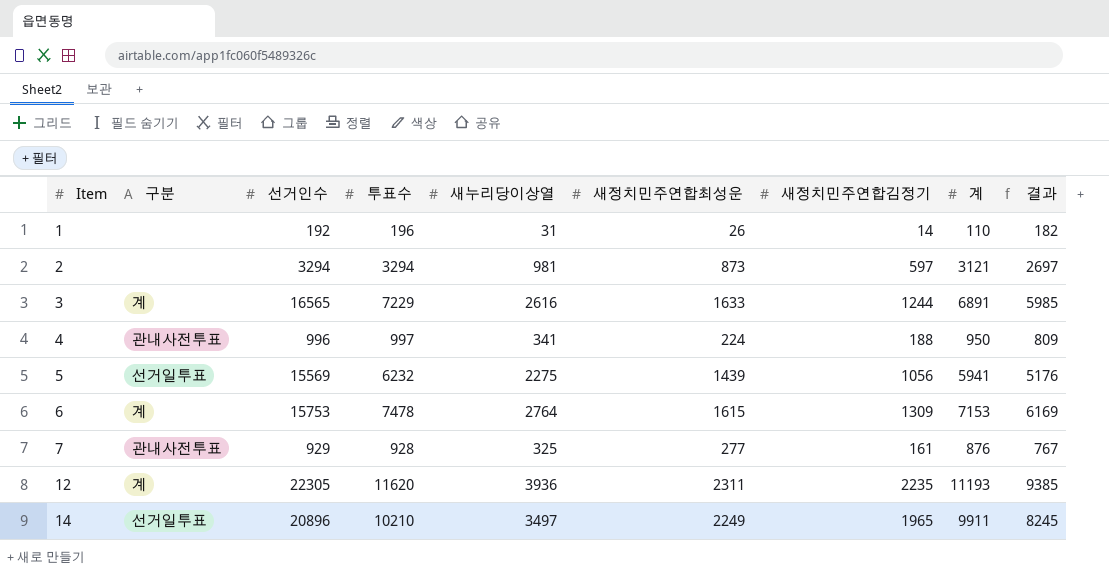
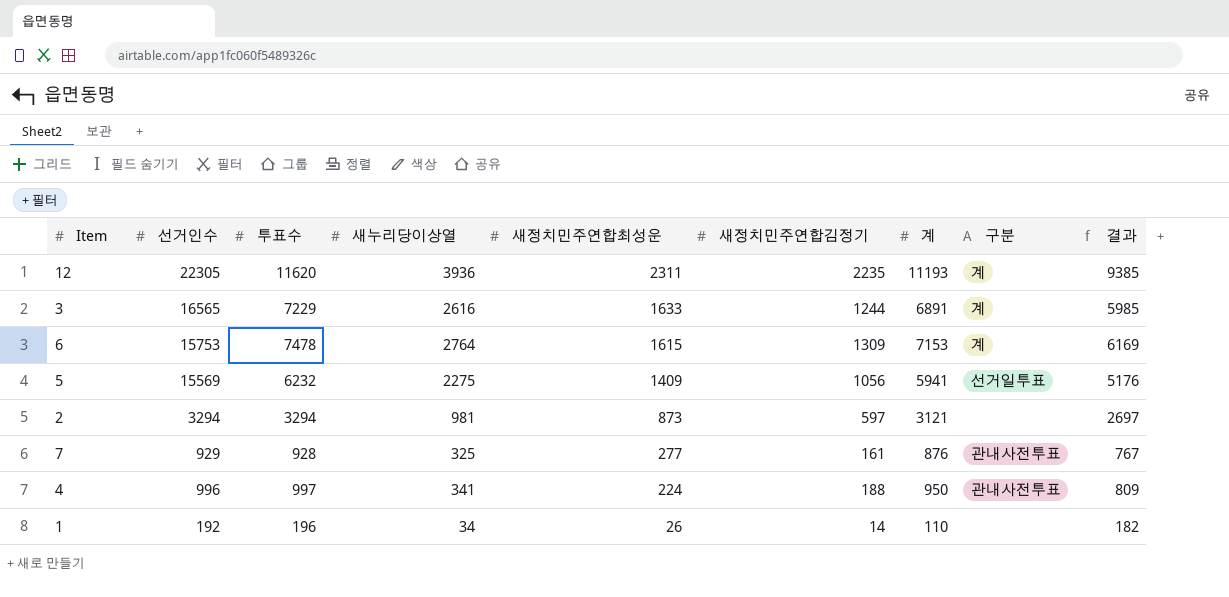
row order: Item ascending -> 새정치민주연합최성운 descending
column 구분 | position: 2 -> 8
row 14: 선거일투표 | 20896 | 10210 | 3497 | 2249 | 1965 | 9911 | 8245 -> none
5 | 새정치민주연합최성운: 1439 -> 1409
1 | 새누리당이상열: 31 -> 34

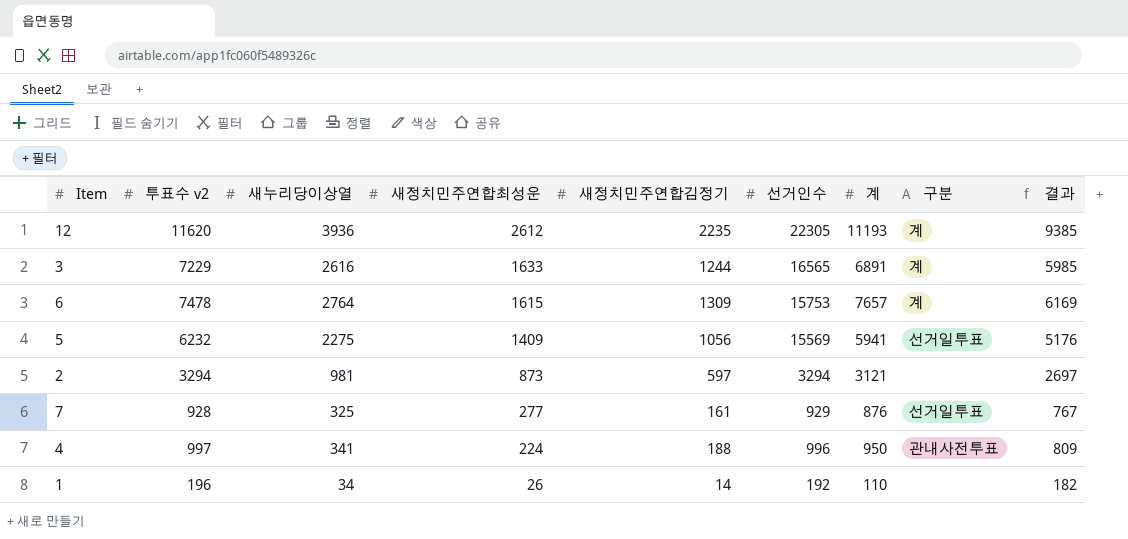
column name: 투표수 -> 투표수 v2
column 선거인수 | position: 2 -> 6
12 | 새정치민주연합최성운: 2311 -> 2612
6 | 계: 7153 -> 7657
7 | 구분: 관내사전투표 -> 선거일투표

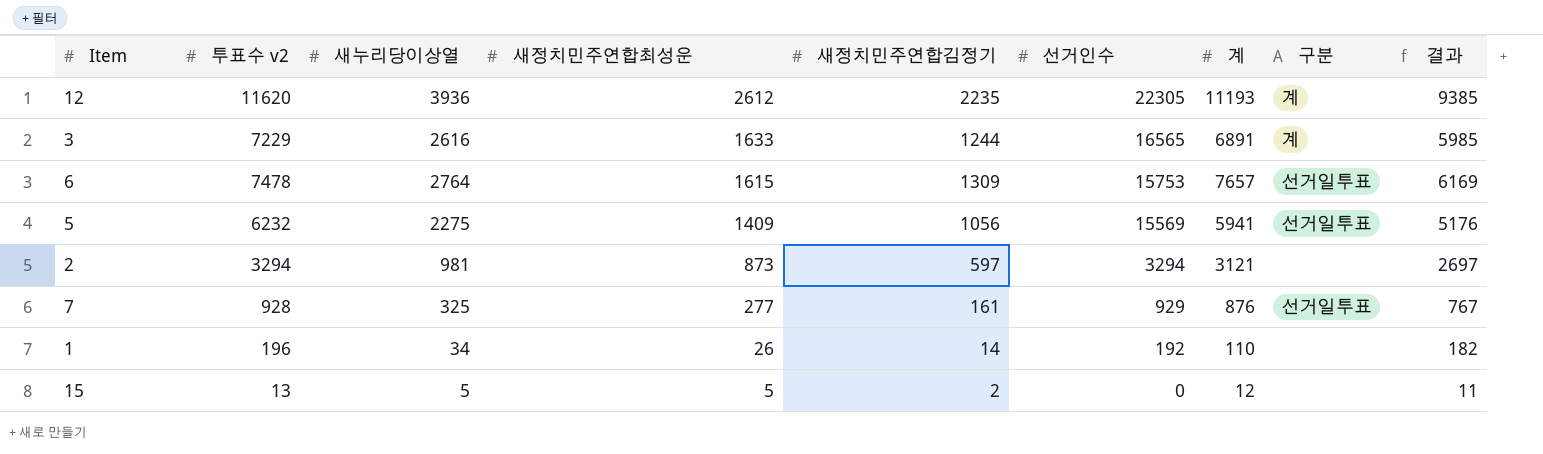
row 4: 997 | 341 | 224 | 188 | 996 | 950 | 관내사전투표 | 809 -> none
6 | 구분: 계 -> 선거일투표
row 15: none -> 13 | 5 | 5 | 2 | 0 | 12 | none | 11

